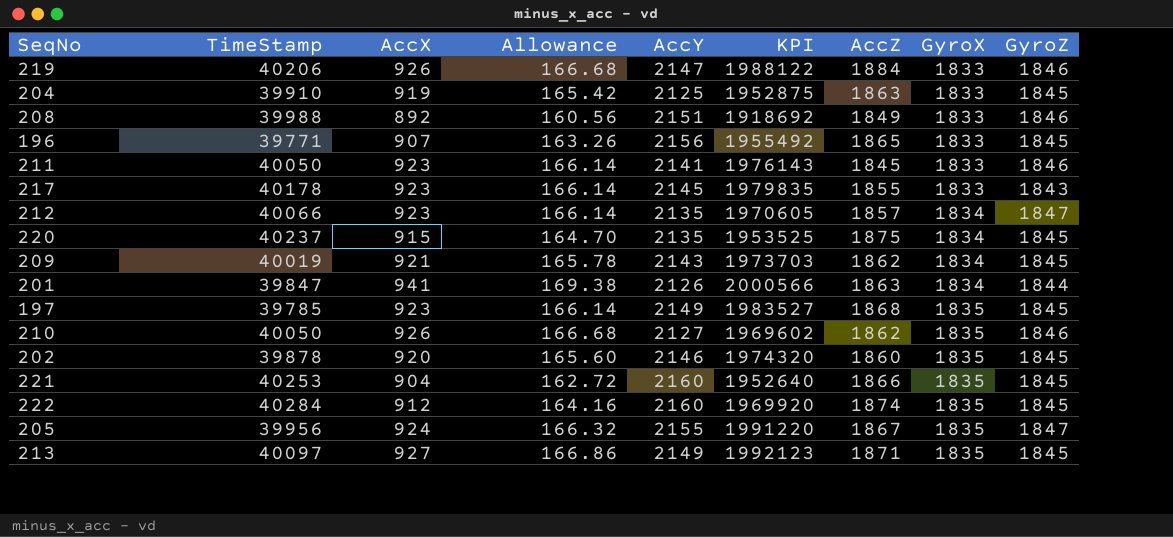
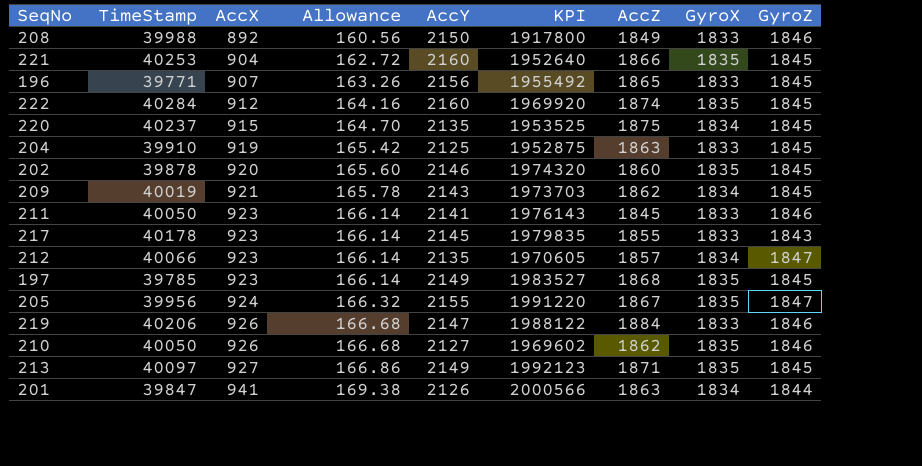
row order: GyroX ascending -> AccX ascending
208 | AccY: 2151 -> 2150
208 | KPI: 1918692 -> 1917800

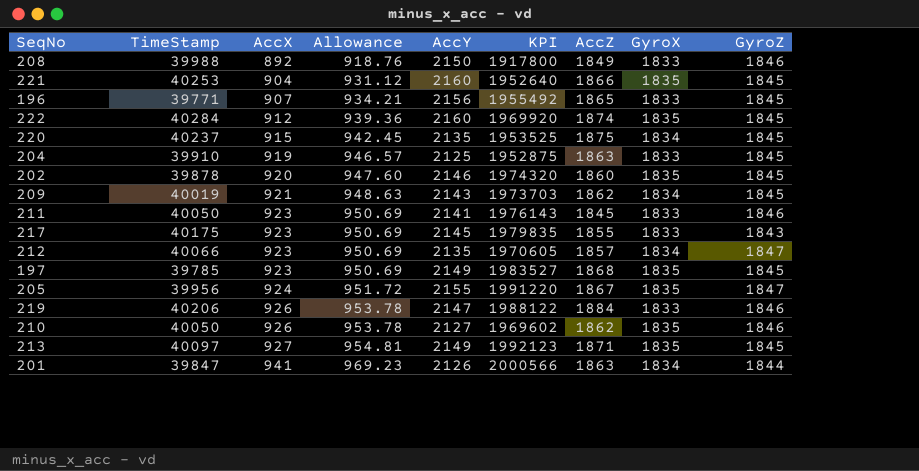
column Allowance | formula: [AccX] * 0.18 -> [AccX] * 1.03
217 | TimeStamp: 40178 -> 40175

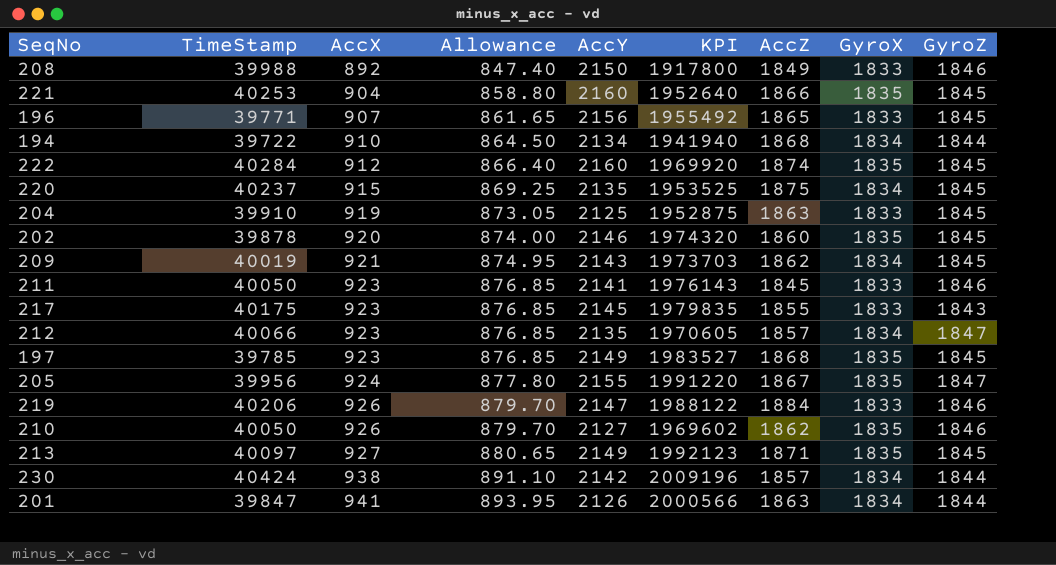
column Allowance | formula: [AccX] * 1.03 -> [AccX] * 0.95
row 194: none -> 39722 | 910 | 864.50 | 2134 | 1941940 | 1868 | 1834 | 1844
row 230: none -> 40424 | 938 | 891.10 | 2142 | 2009196 | 1857 | 1834 | 1844

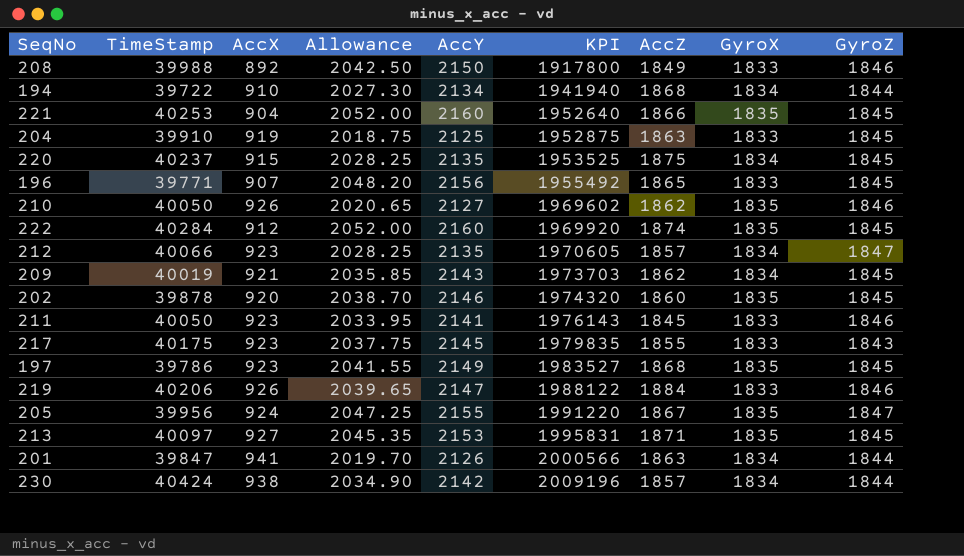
row order: AccX ascending -> KPI ascending
column Allowance | formula: [AccX] * 0.95 -> [AccY] * 0.95
197 | TimeStamp: 39785 -> 39786
213 | AccY: 2149 -> 2153
213 | KPI: 1992123 -> 1995831

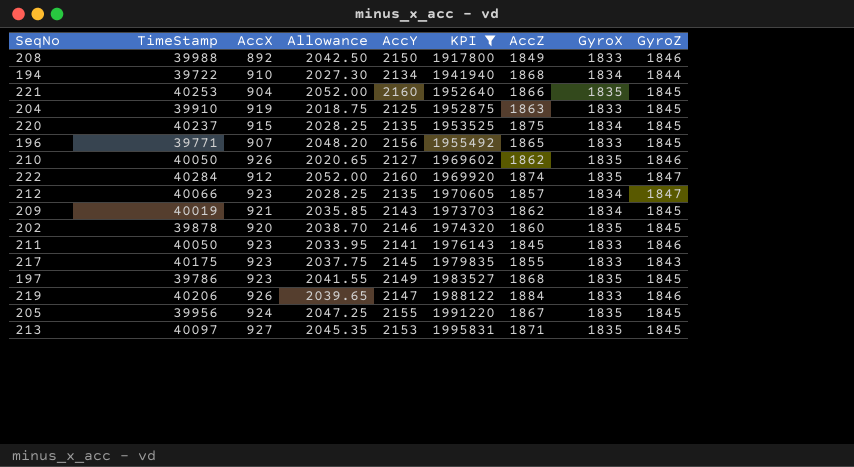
filter: none -> KPI <= 1995831
222 | GyroZ: 1845 -> 1847
205 | GyroZ: 1847 -> 1845

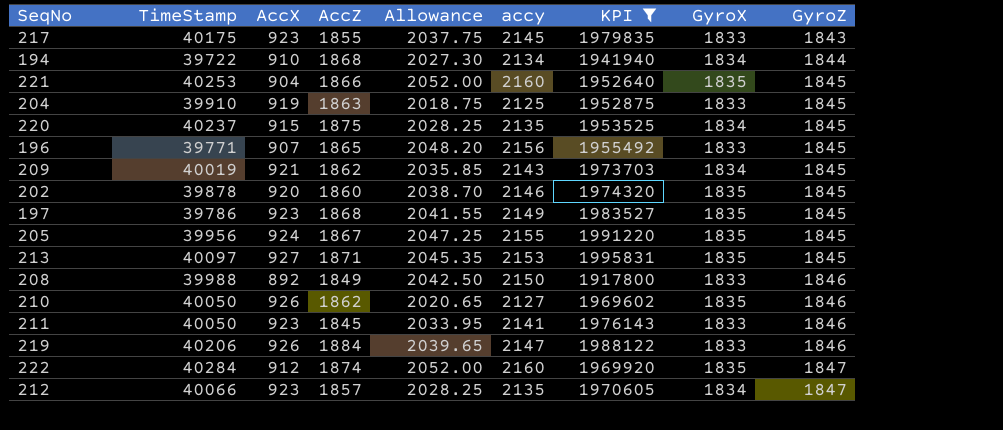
row order: KPI ascending -> GyroZ ascending
column AccZ | position: 7 -> 4
column name: AccY -> accy

